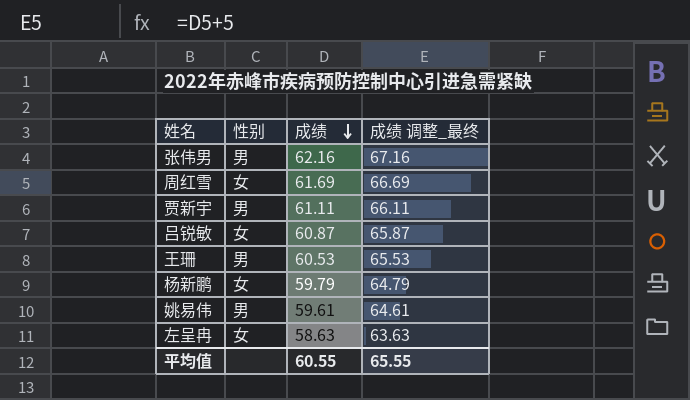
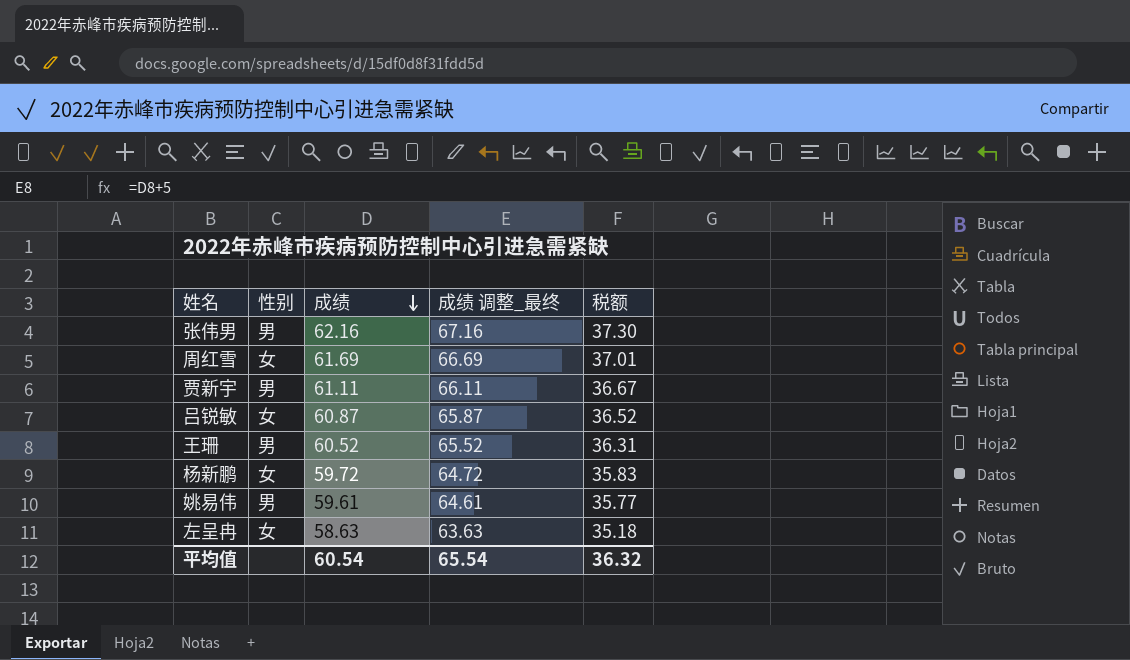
column 税额 | formula: none -> [成绩] * 0.6
王珊 | 成绩: 60.53 -> 60.52
王珊 | 成绩 调整_最终: 65.53 -> 65.52
杨新鹏 | 成绩: 59.79 -> 59.72
杨新鹏 | 成绩 调整_最终: 64.79 -> 64.72
平均值 | 成绩: 60.55 -> 60.54
平均值 | 成绩 调整_最终: 65.55 -> 65.54

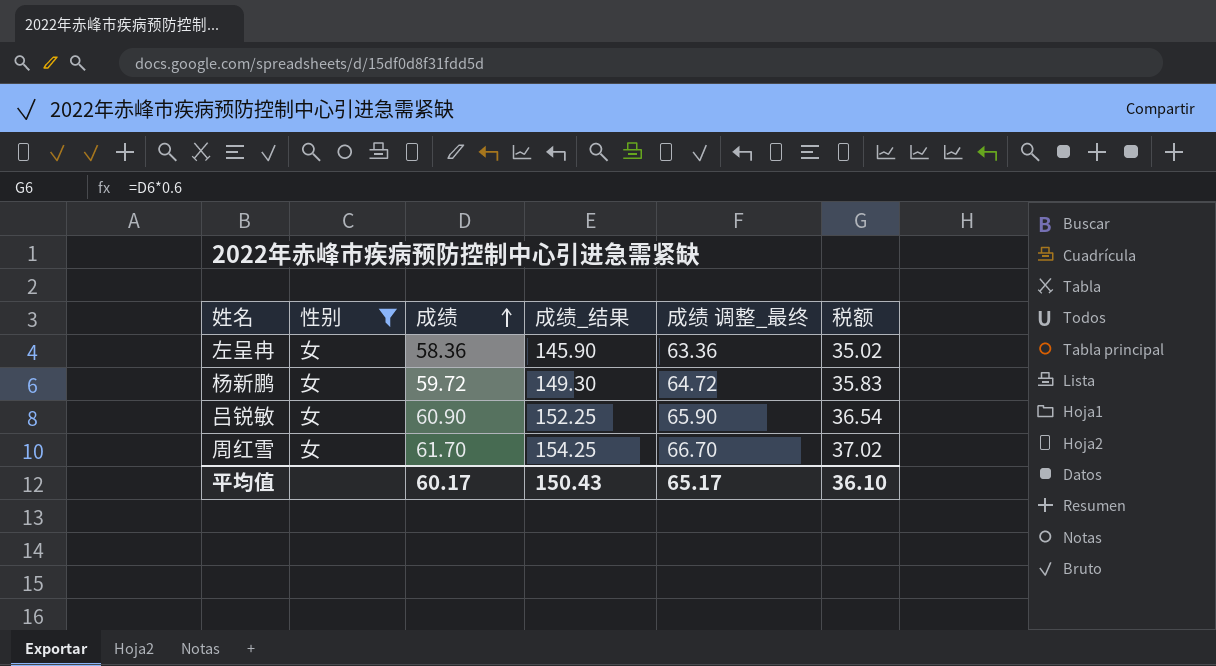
filter: none -> 性别 = 女
row order: 成绩 descending -> 成绩 ascending
column 成绩_结果 | formula: none -> [成绩] * 2.5
左呈冉 | 成绩: 58.63 -> 58.36
左呈冉 | 成绩 调整_最终: 63.63 -> 63.36
左呈冉 | 税额: 35.18 -> 35.02
吕锐敏 | 成绩: 60.87 -> 60.90
吕锐敏 | 成绩 调整_最终: 65.87 -> 65.90
吕锐敏 | 税额: 36.52 -> 36.54
周红雪 | 成绩: 61.69 -> 61.70
周红雪 | 成绩 调整_最终: 66.69 -> 66.70
周红雪 | 税额: 37.01 -> 37.02
平均值 | 成绩: 60.54 -> 60.17
平均值 | 成绩 调整_最终: 65.54 -> 65.17
平均值 | 税额: 36.32 -> 36.10

